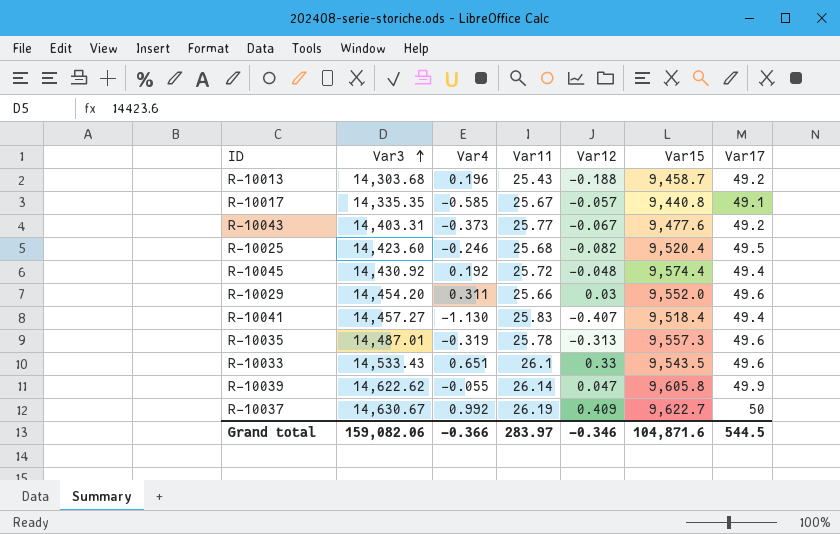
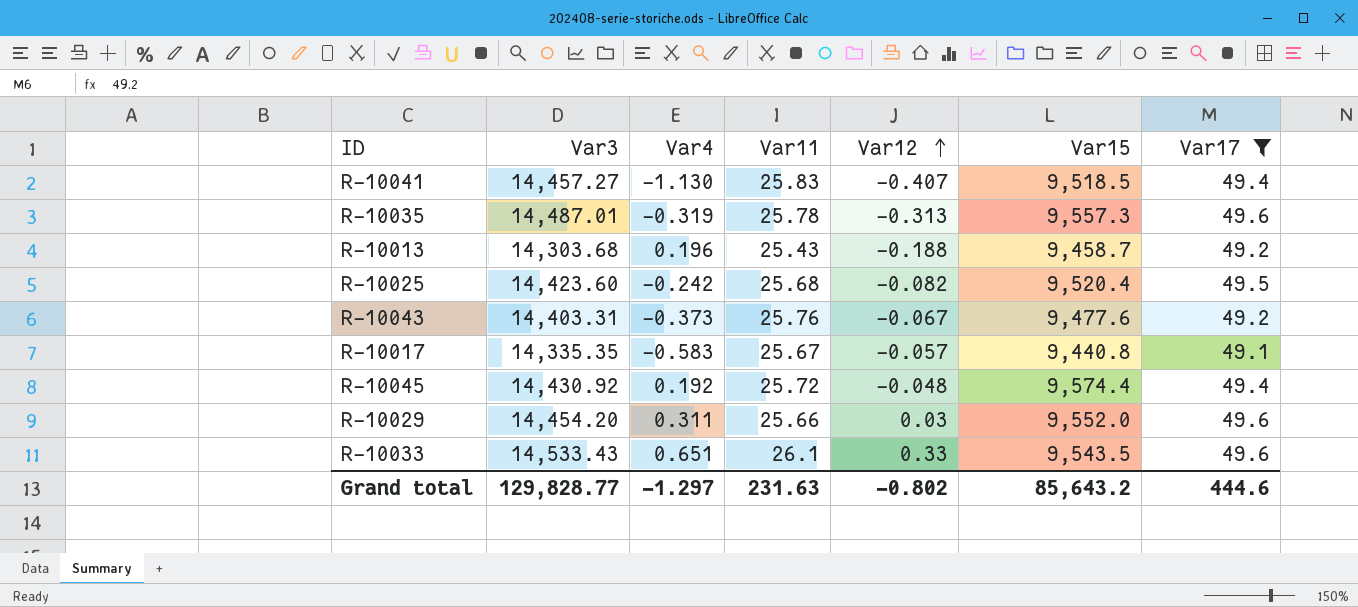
filter: none -> Var17 <= 49.6
row order: Var3 ascending -> Var12 ascending
R-10041 | Var15: 9,518.4 -> 9,518.5
R-10025 | Var4: -0.246 -> -0.242
R-10043 | Var11: 25.77 -> 25.76
R-10017 | Var4: -0.585 -> -0.583
Grand total | Var3: 159,082.06 -> 129,828.77
Grand total | Var4: -0.366 -> -1.297
Grand total | Var11: 283.97 -> 231.63
Grand total | Var12: -0.346 -> -0.802
Grand total | Var15: 104,871.6 -> 85,643.2
Grand total | Var17: 544.5 -> 444.6

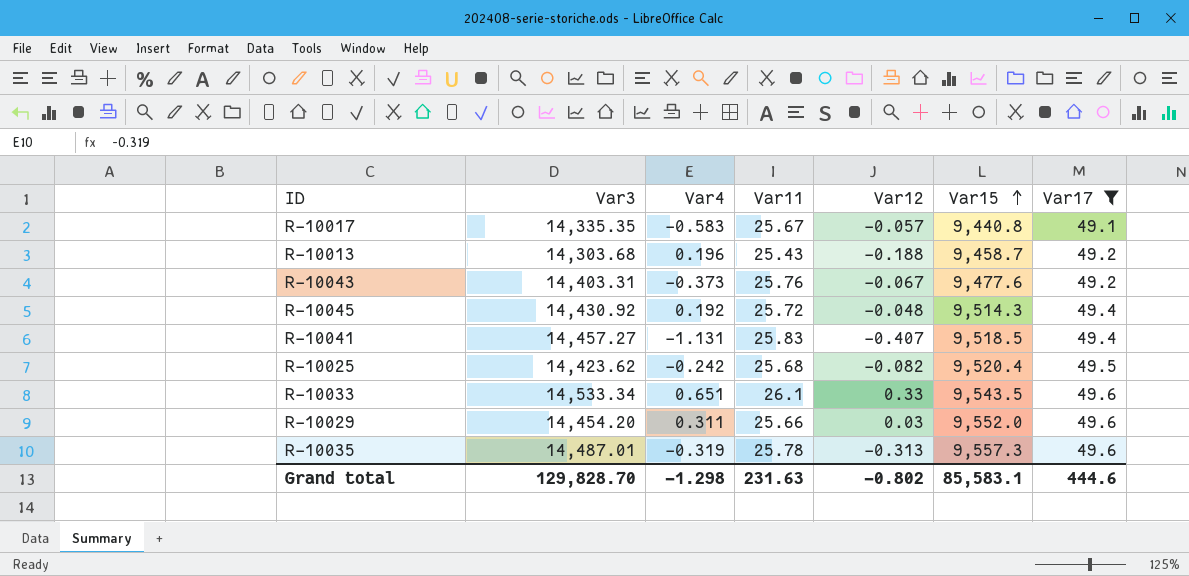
row order: Var12 ascending -> Var15 ascending
R-10045 | Var15: 9,574.4 -> 9,514.3
R-10041 | Var4: -1.130 -> -1.131
R-10025 | Var3: 14,423.60 -> 14,423.62
R-10033 | Var3: 14,533.43 -> 14,533.34
Grand total | Var3: 129,828.77 -> 129,828.70
Grand total | Var4: -1.297 -> -1.298
Grand total | Var15: 85,643.2 -> 85,583.1

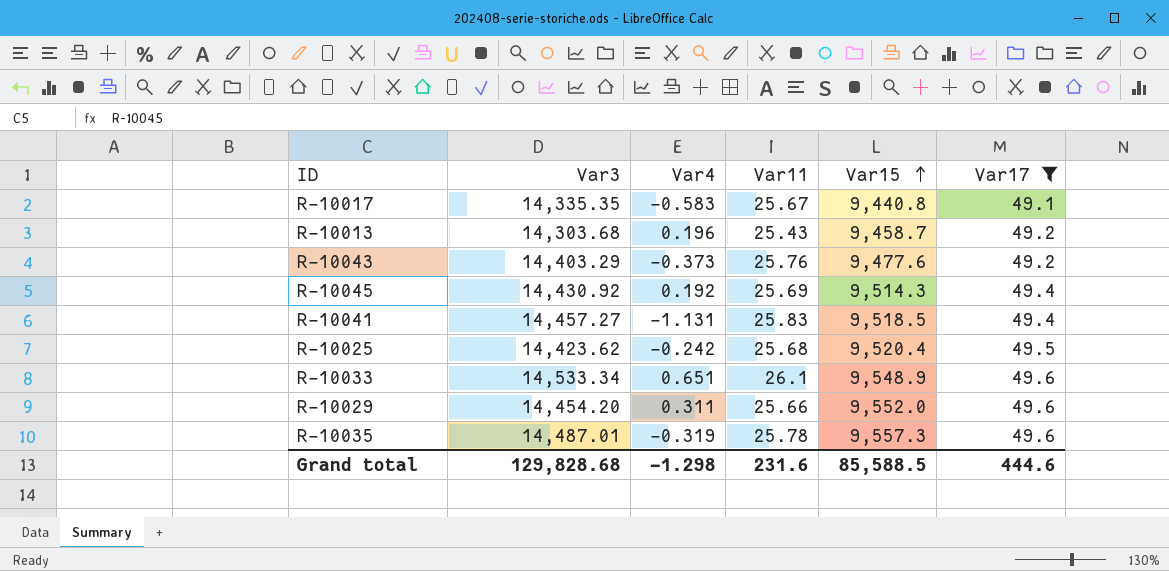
column Var12 | position: 5 -> none
R-10043 | Var3: 14,403.31 -> 14,403.29
R-10045 | Var11: 25.72 -> 25.69
R-10033 | Var15: 9,543.5 -> 9,548.9
Grand total | Var3: 129,828.70 -> 129,828.68
Grand total | Var11: 231.63 -> 231.6
Grand total | Var15: 85,583.1 -> 85,588.5

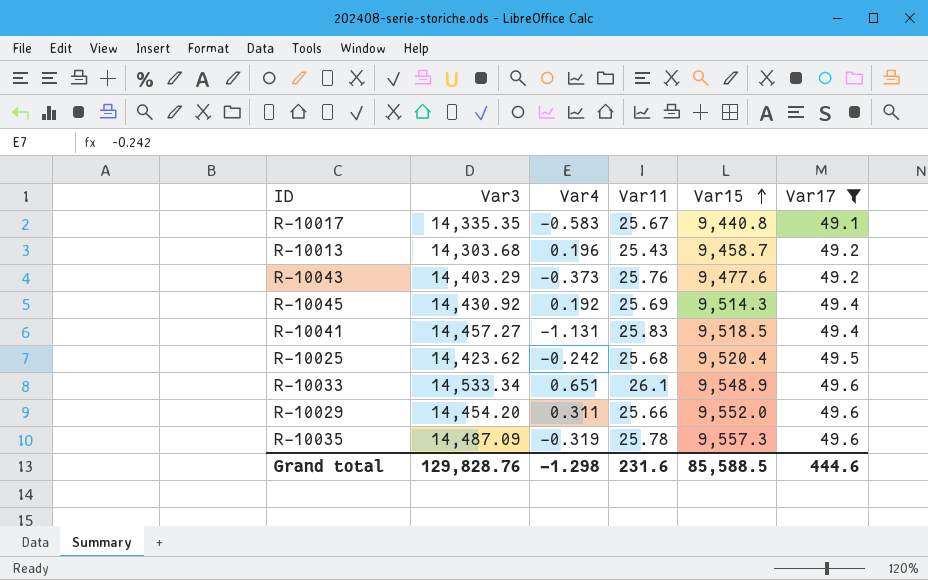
R-10035 | Var3: 14,487.01 -> 14,487.09
Grand total | Var3: 129,828.68 -> 129,828.76

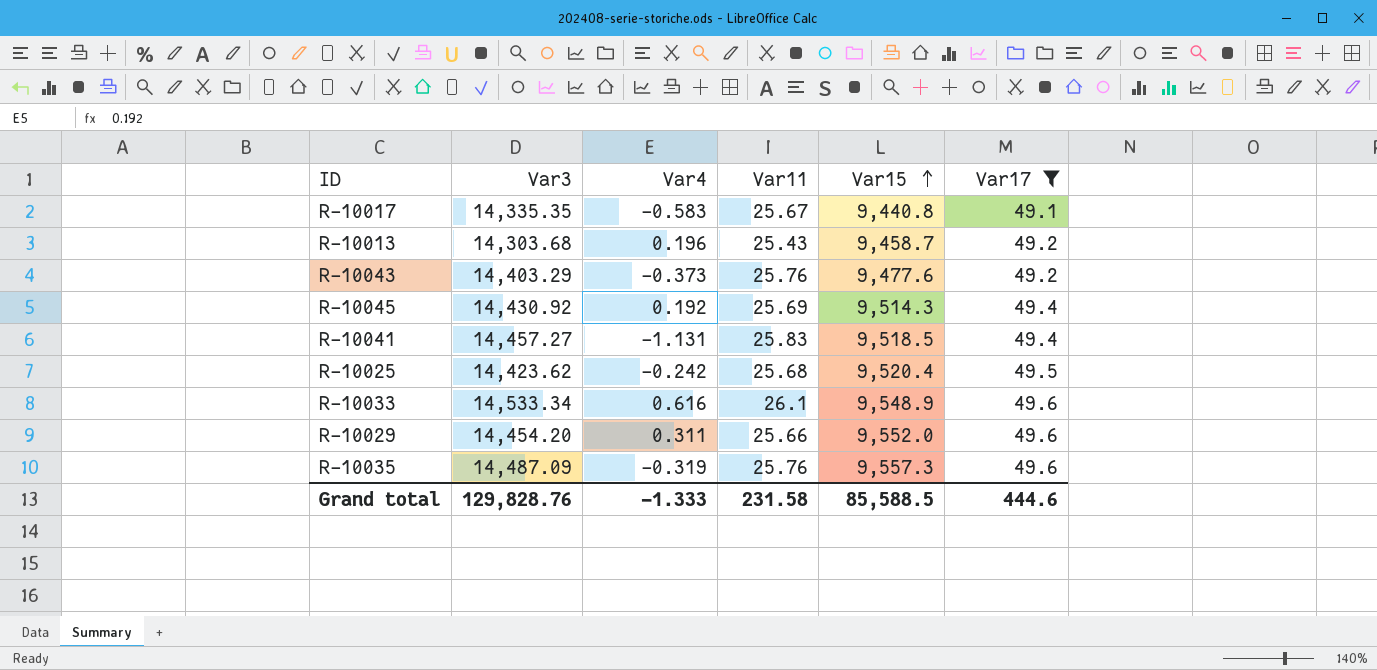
R-10033 | Var4: 0.651 -> 0.616
R-10035 | Var11: 25.78 -> 25.76
Grand total | Var4: -1.298 -> -1.333
Grand total | Var11: 231.6 -> 231.58

